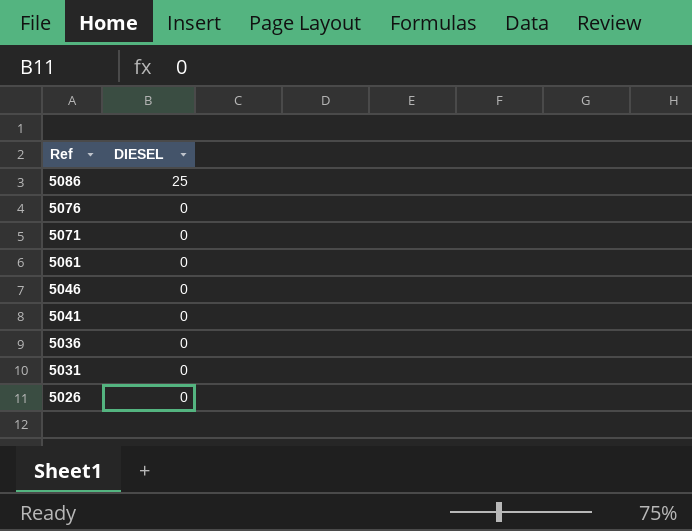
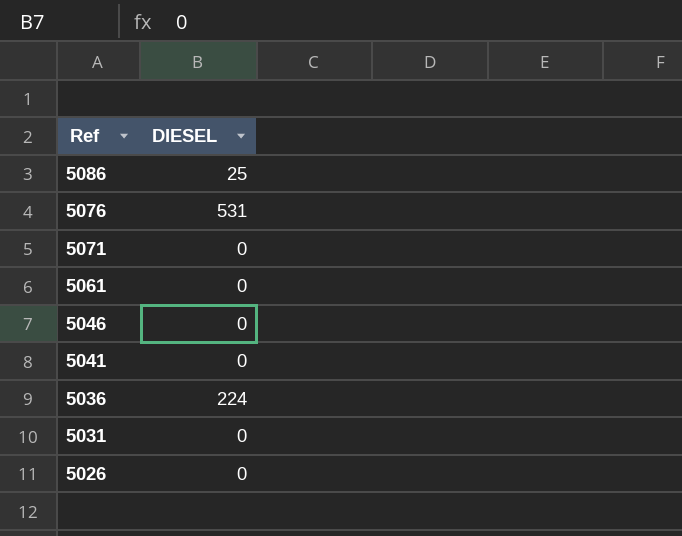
5076 | DIESEL: 0 -> 531
5036 | DIESEL: 0 -> 224

